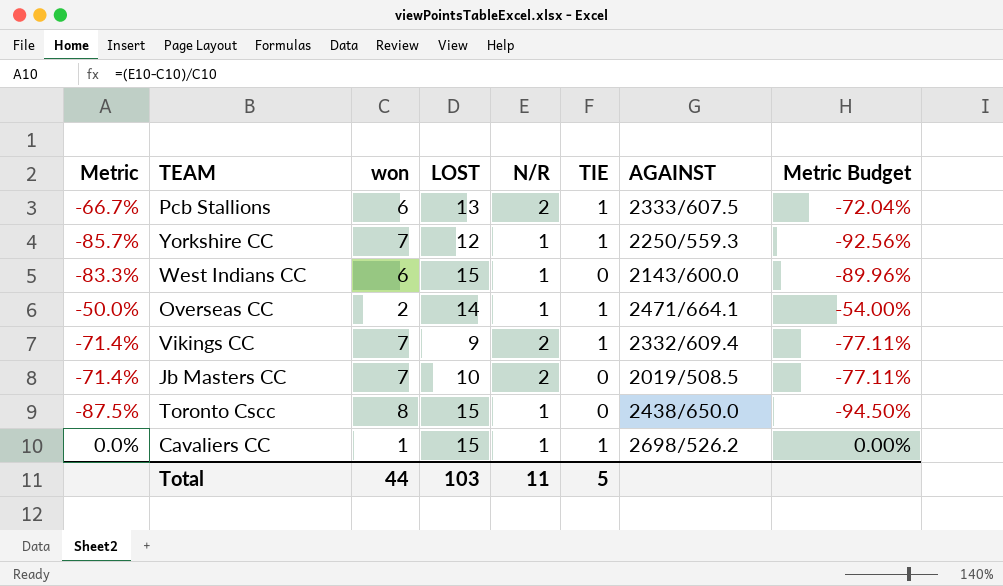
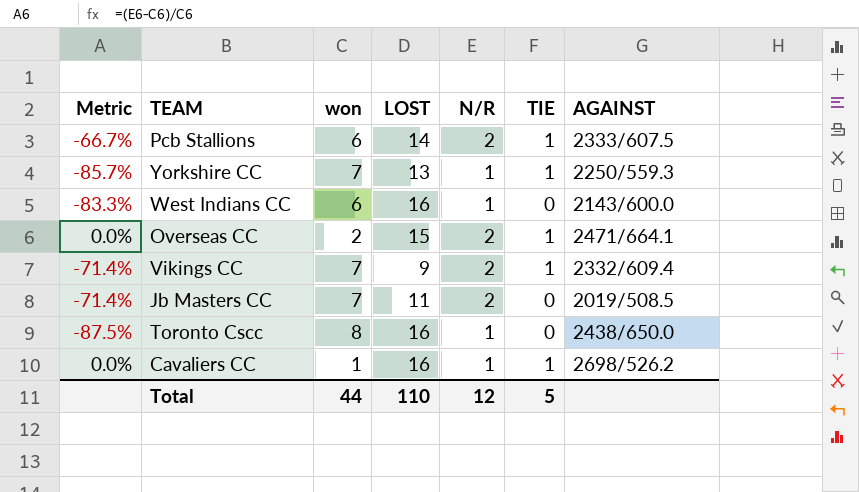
column Metric Budget | formula: [Metric] * 1.08 -> none
Pcb Stallions | LOST: 13 -> 14
Yorkshire CC | LOST: 12 -> 13
West Indians CC | LOST: 15 -> 16
Overseas CC | Metric: -50.0% -> 0.0%
Overseas CC | LOST: 14 -> 15
Overseas CC | N/R: 1 -> 2
Jb Masters CC | LOST: 10 -> 11
Toronto Cscc | LOST: 15 -> 16
Cavaliers CC | LOST: 15 -> 16
Total | LOST: 103 -> 110
Total | N/R: 11 -> 12

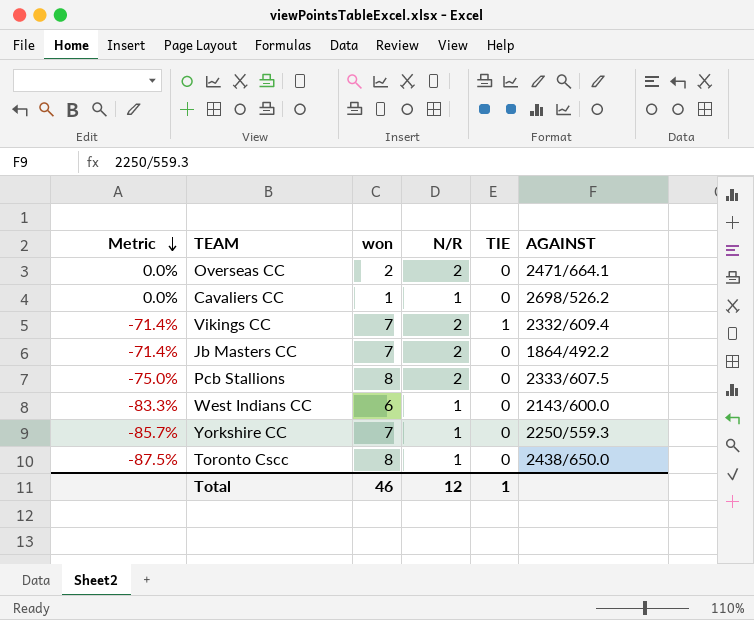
row order: none -> Metric descending
column LOST | position: 4 -> none
Overseas CC | TIE: 1 -> 0
Cavaliers CC | TIE: 1 -> 0
Jb Masters CC | AGAINST: 2019/508.5 -> 1864/492.2
Pcb Stallions | Metric: -66.7% -> -75.0%
Pcb Stallions | won: 6 -> 8
Pcb Stallions | TIE: 1 -> 0
Yorkshire CC | TIE: 1 -> 0
Total | won: 44 -> 46
Total | TIE: 5 -> 1

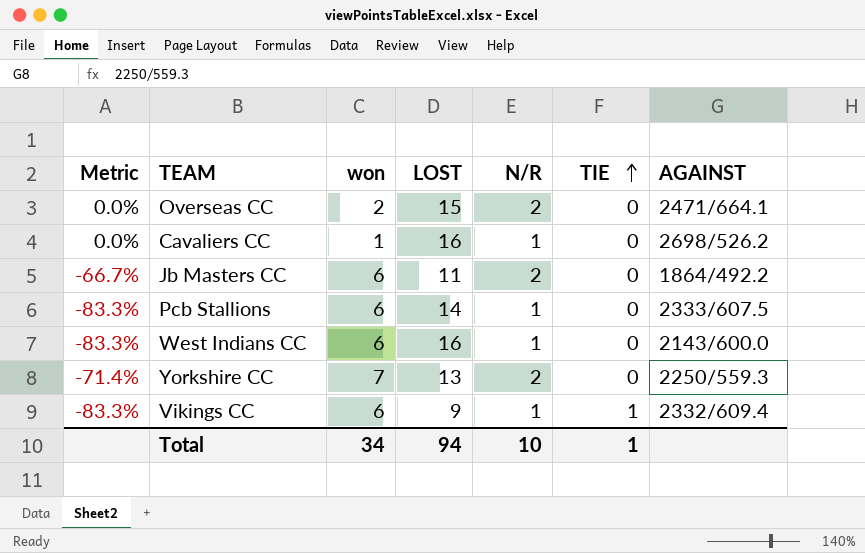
row order: Metric descending -> TIE ascending
column LOST | position: none -> 4
row Toronto Cscc: -87.5% | 8 | 1 | 0 | 2438/650.0 -> none
Jb Masters CC | Metric: -71.4% -> -66.7%
Jb Masters CC | won: 7 -> 6
Pcb Stallions | Metric: -75.0% -> -83.3%
Pcb Stallions | won: 8 -> 6
Pcb Stallions | N/R: 2 -> 1
Yorkshire CC | Metric: -85.7% -> -71.4%
Yorkshire CC | N/R: 1 -> 2
Vikings CC | Metric: -71.4% -> -83.3%
Vikings CC | won: 7 -> 6
Vikings CC | N/R: 2 -> 1
Total | won: 46 -> 34
Total | N/R: 12 -> 10

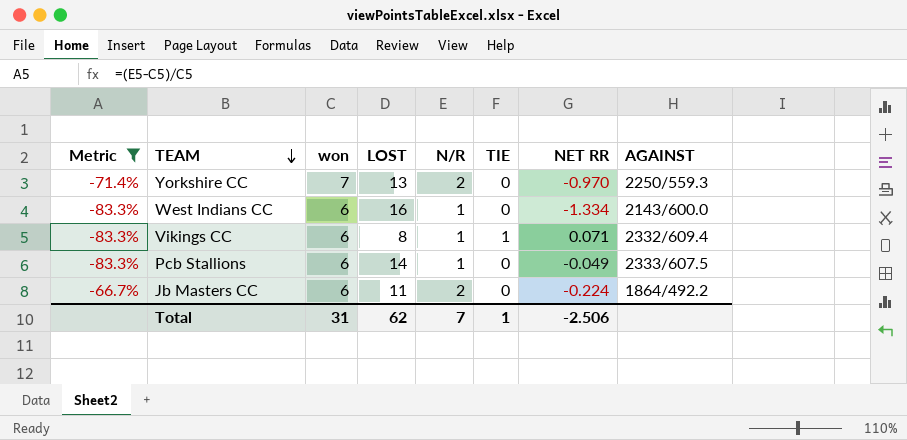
filter: none -> Metric != 0.0%
row order: TIE ascending -> TEAM descending
column NET RR | position: none -> 7
Vikings CC | LOST: 9 -> 8
Total | won: 34 -> 31
Total | LOST: 94 -> 62
Total | N/R: 10 -> 7

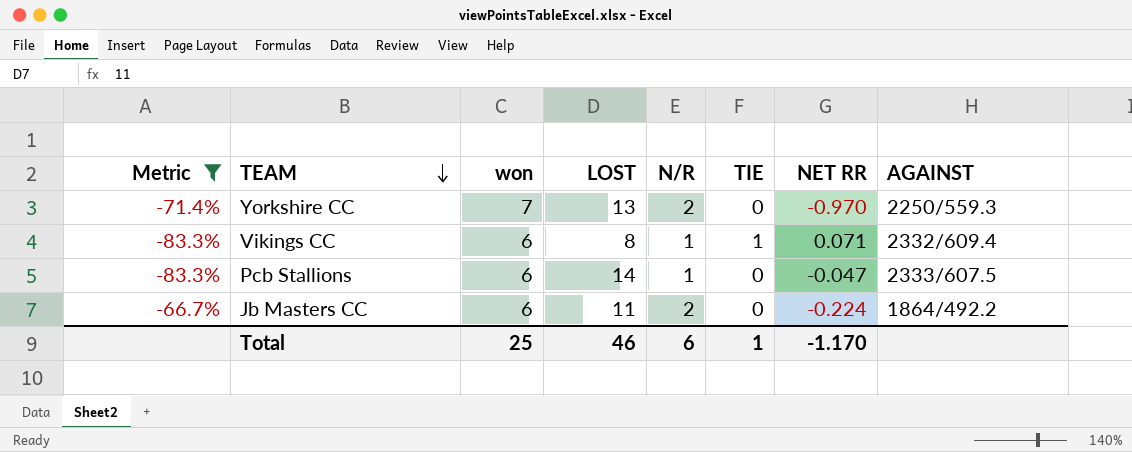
row West Indians CC: -83.3% | 6 | 16 | 1 | 0 | -1.334 | 2143/600.0 -> none
Pcb Stallions | NET RR: -0.049 -> -0.047
Total | won: 31 -> 25
Total | LOST: 62 -> 46
Total | N/R: 7 -> 6
Total | NET RR: -2.506 -> -1.170

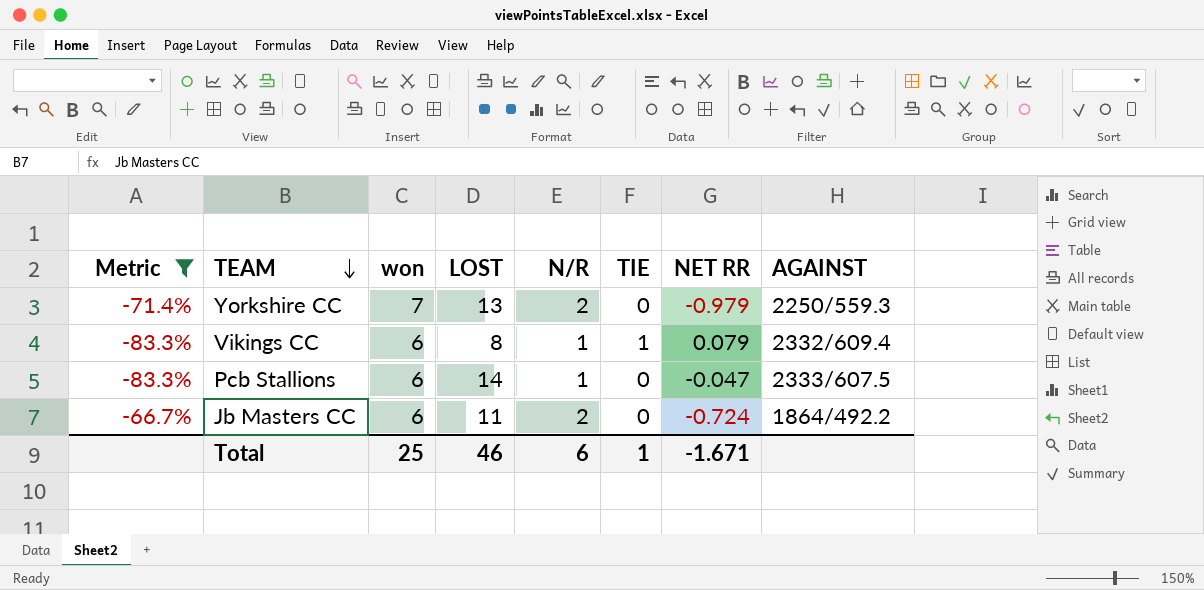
Yorkshire CC | NET RR: -0.970 -> -0.979
Vikings CC | NET RR: 0.071 -> 0.079
Jb Masters CC | NET RR: -0.224 -> -0.724
Total | NET RR: -1.170 -> -1.671

